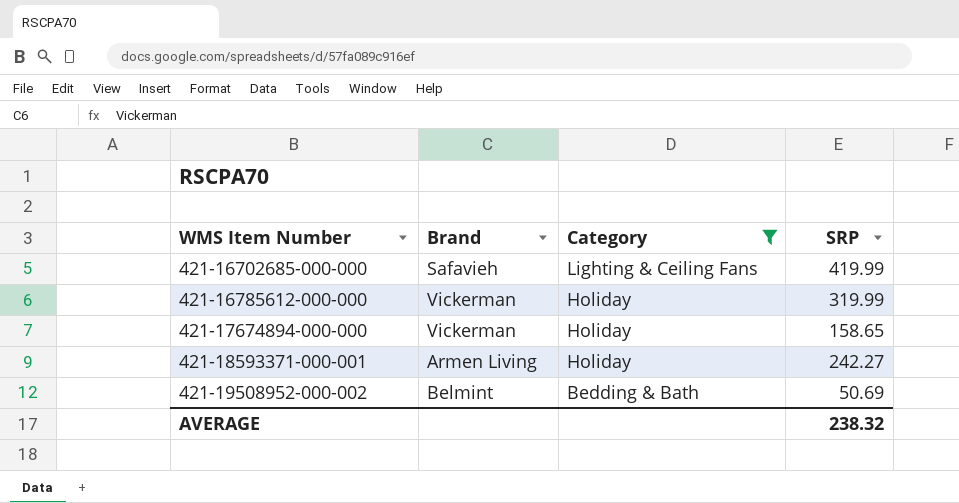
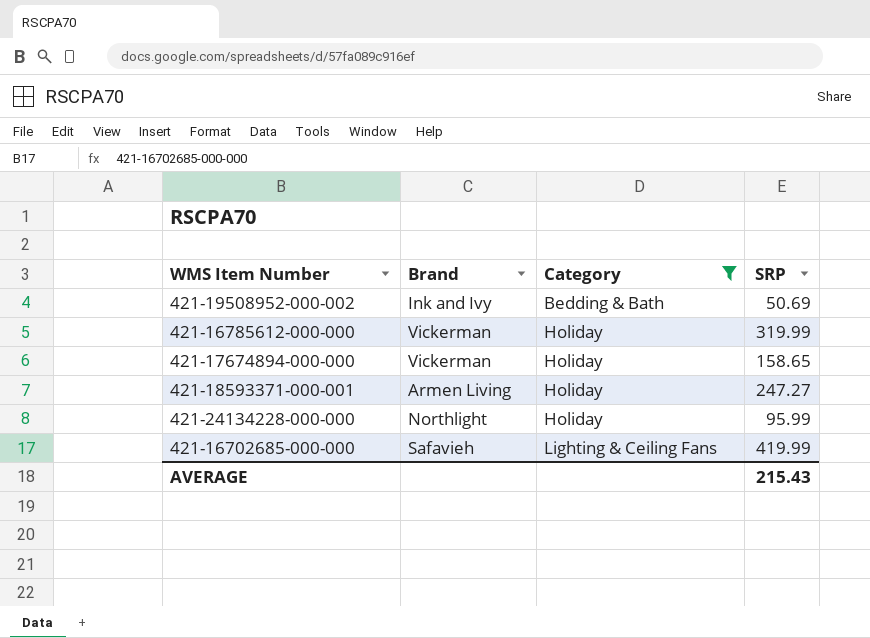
row order: WMS Item Number ascending -> Category ascending
421-19508952-000-002 | Brand: Belmint -> Ink and Ivy
421-18593371-000-001 | SRP: 242.27 -> 247.27
row 421-24134228-000-000: none -> Northlight | Holiday | 95.99
AVERAGE | SRP: 238.32 -> 215.43

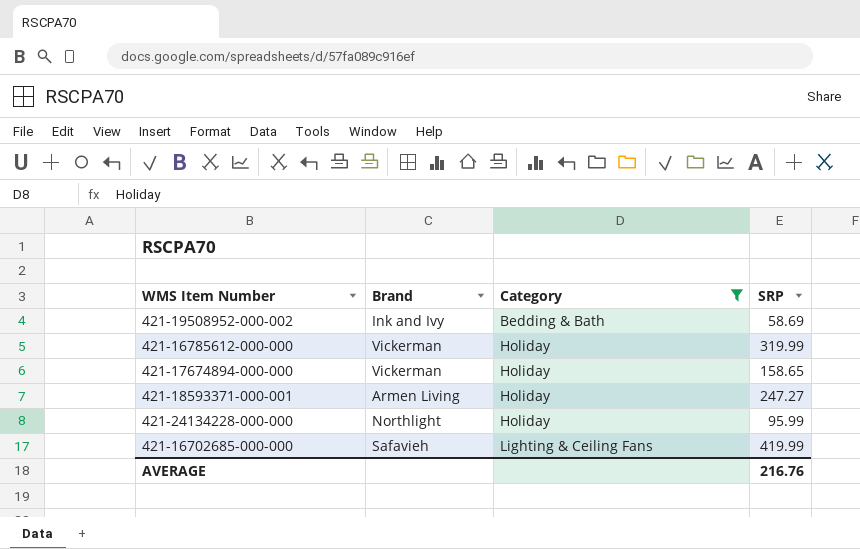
421-19508952-000-002 | SRP: 50.69 -> 58.69
AVERAGE | SRP: 215.43 -> 216.76

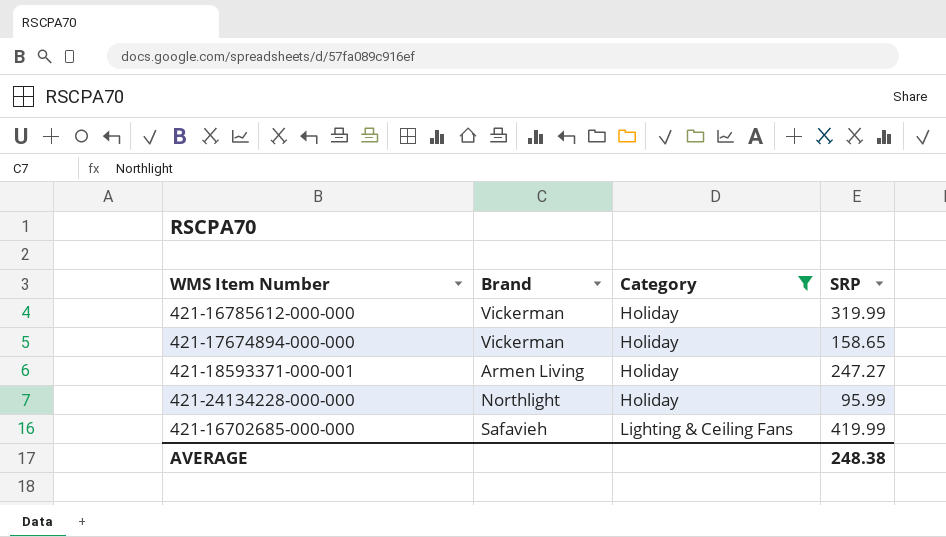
row 421-19508952-000-002: Ink and Ivy | Bedding & Bath | 58.69 -> none
AVERAGE | SRP: 216.76 -> 248.38

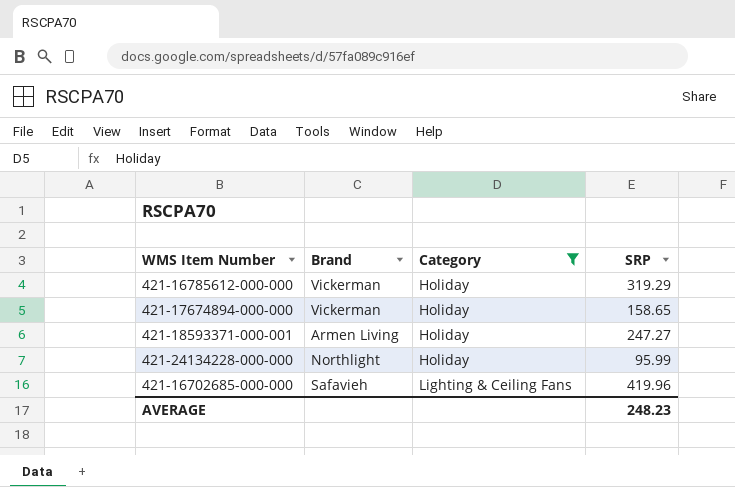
421-16785612-000-000 | SRP: 319.99 -> 319.29
421-16702685-000-000 | SRP: 419.99 -> 419.96
AVERAGE | SRP: 248.38 -> 248.23

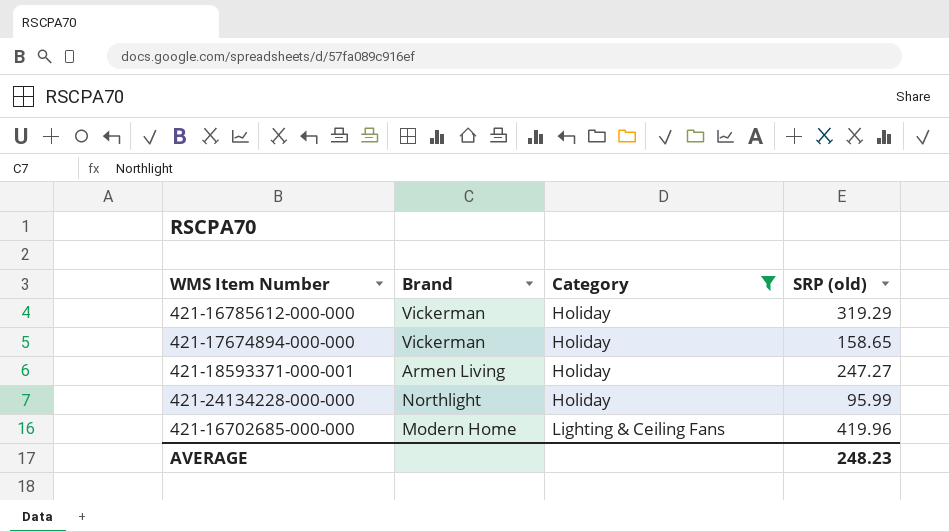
column name: SRP -> SRP (old)
421-16702685-000-000 | Brand: Safavieh -> Modern Home

